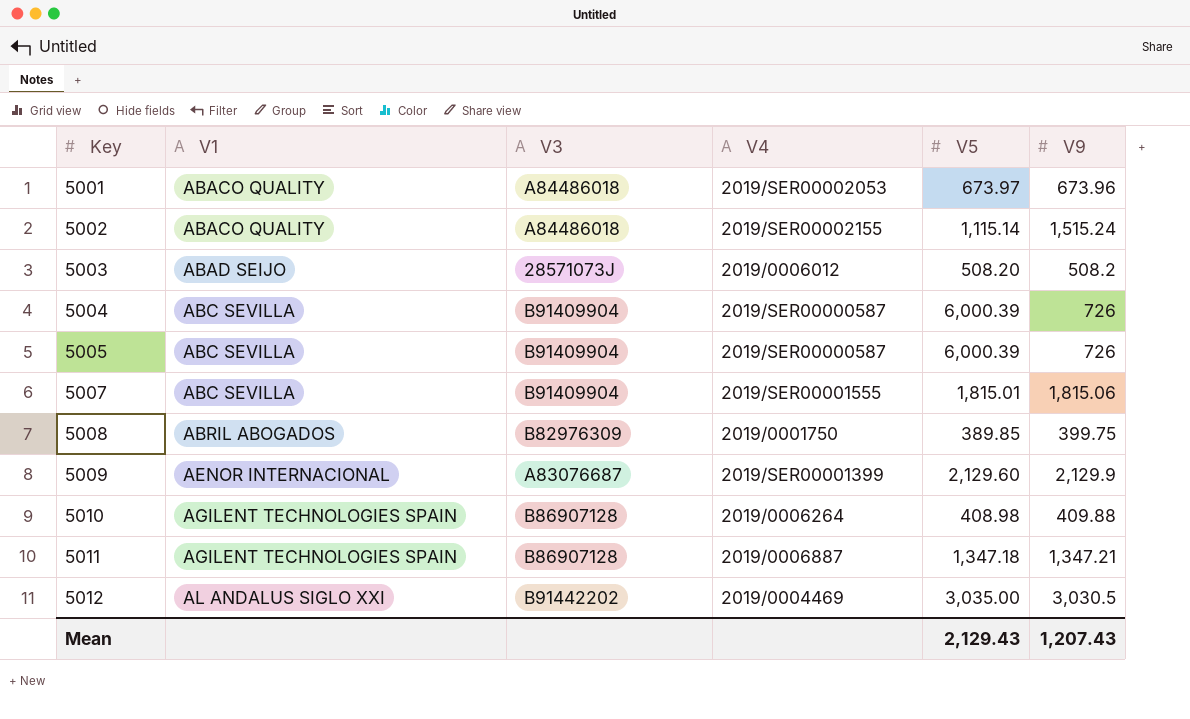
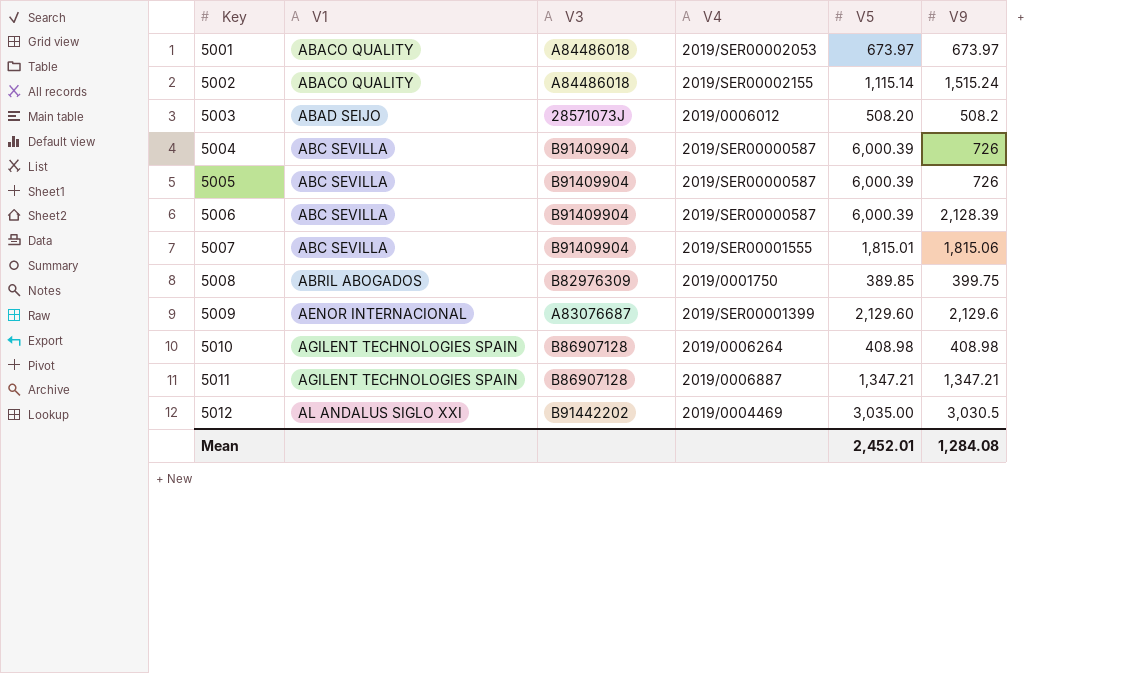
5001 | V9: 673.96 -> 673.97
row 5006: none -> ABC SEVILLA | B91409904 | 2019/SER00000587 | 6,000.39 | 2,128.39
5009 | V9: 2,129.9 -> 2,129.6
5010 | V9: 409.88 -> 408.98
5011 | V5: 1,347.18 -> 1,347.21
Mean | V5: 2,129.43 -> 2,452.01
Mean | V9: 1,207.43 -> 1,284.08

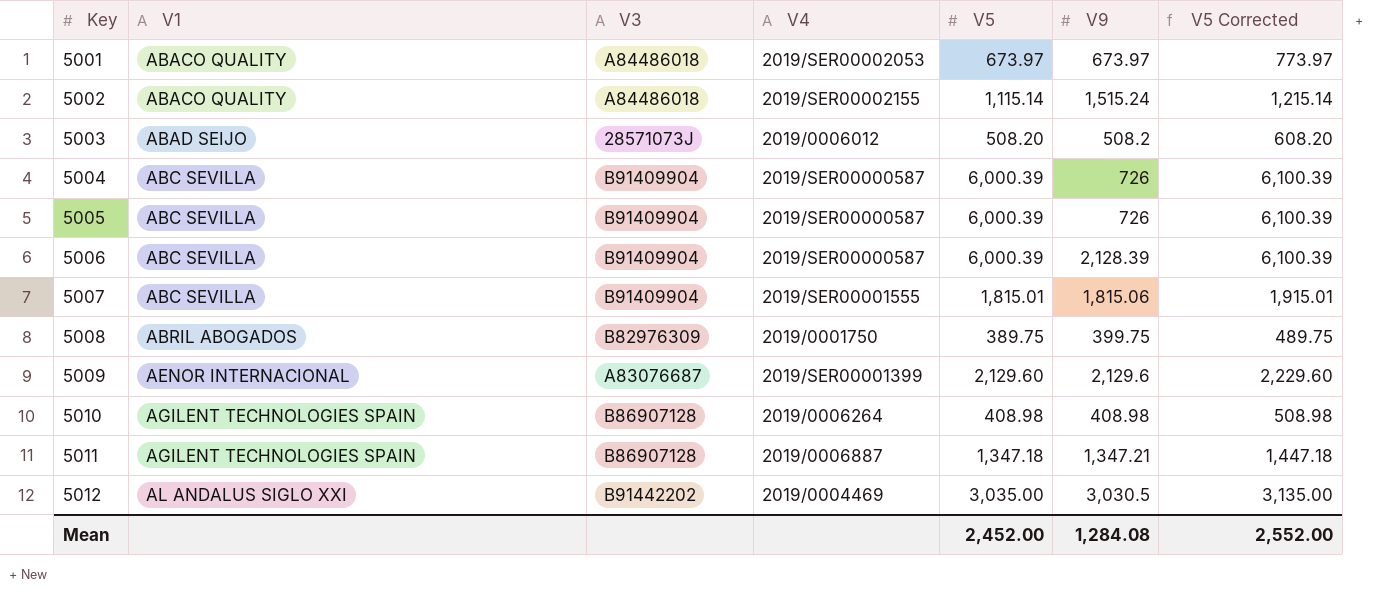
column V5 Corrected | formula: none -> [V5] + 100
5008 | V5: 389.85 -> 389.75
5011 | V5: 1,347.21 -> 1,347.18
Mean | V5: 2,452.01 -> 2,452.00

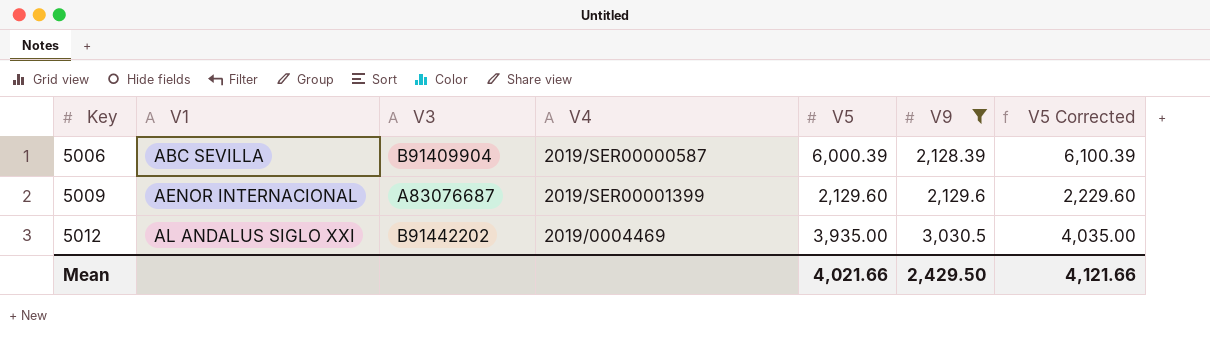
filter: none -> V9 >= 2,128.39
5012 | V5: 3,035.00 -> 3,935.00
5012 | V5 Corrected: 3,135.00 -> 4,035.00
Mean | V5: 2,452.00 -> 4,021.66
Mean | V9: 1,284.08 -> 2,429.50
Mean | V5 Corrected: 2,552.00 -> 4,121.66

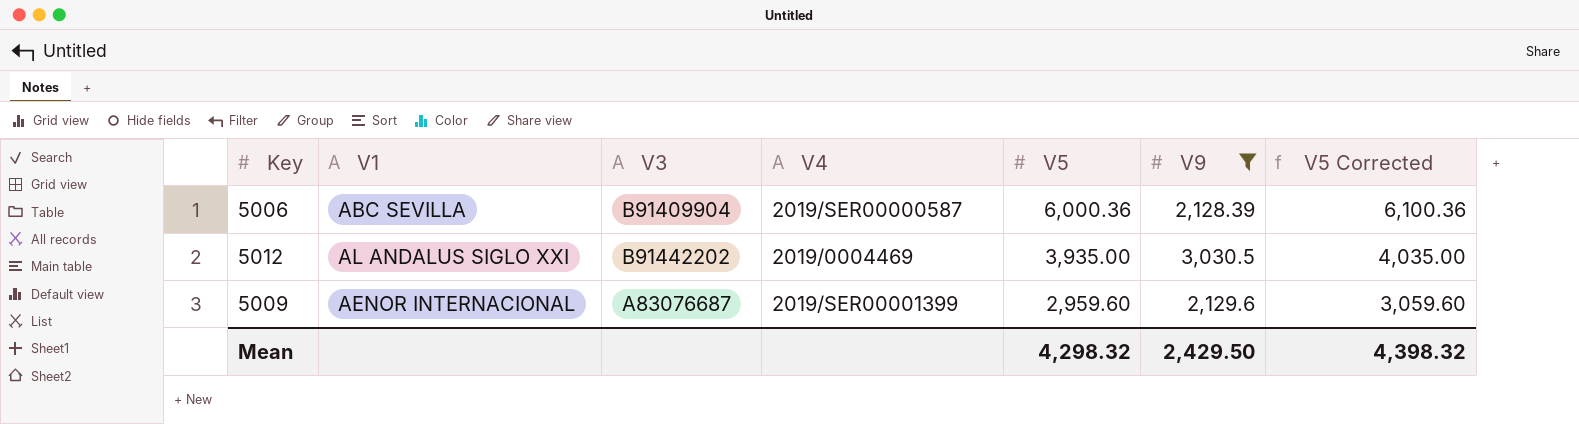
row order: Key ascending -> V5 descending
5006 | V5: 6,000.39 -> 6,000.36
5006 | V5 Corrected: 6,100.39 -> 6,100.36
5009 | V5: 2,129.60 -> 2,959.60
5009 | V5 Corrected: 2,229.60 -> 3,059.60
Mean | V5: 4,021.66 -> 4,298.32
Mean | V5 Corrected: 4,121.66 -> 4,398.32

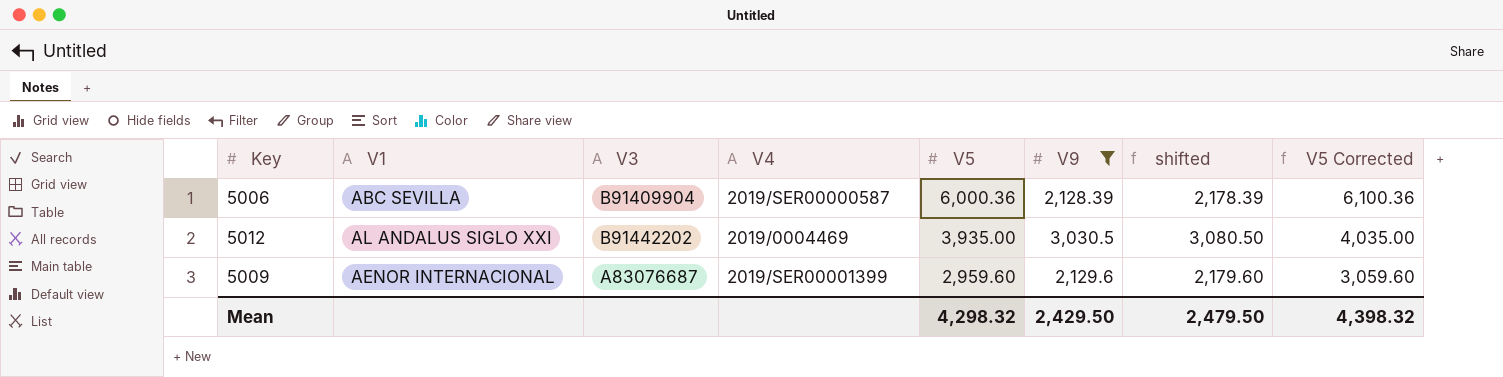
column shifted | formula: none -> [V9] + 50

